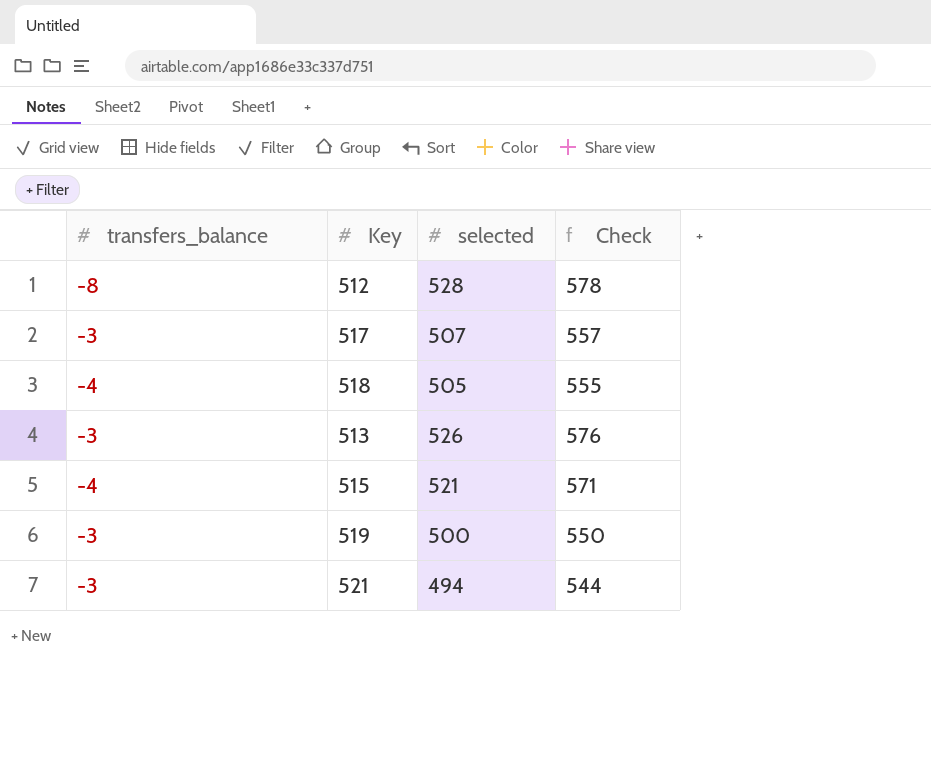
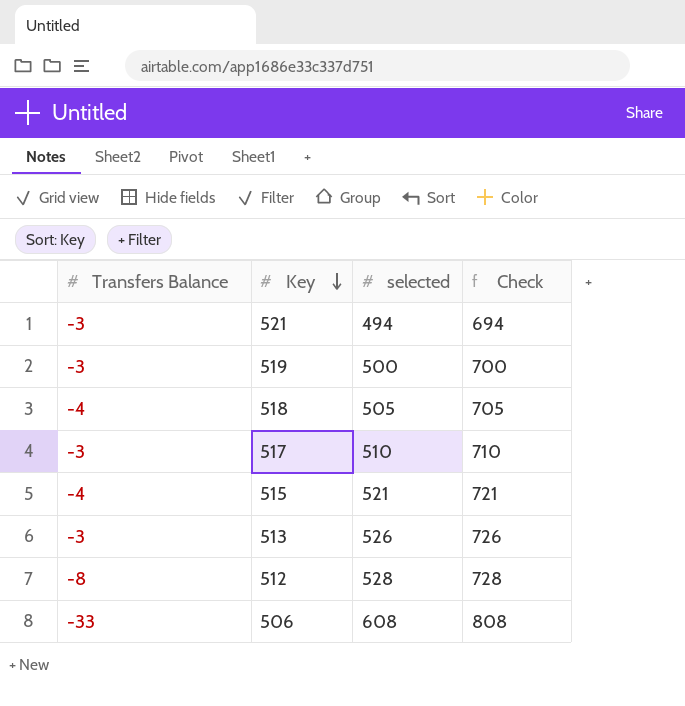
row order: none -> Key descending
column name: transfers_balance -> Transfers Balance
column Check | formula: [selected] + 50 -> [selected] + 200
517 | selected: 507 -> 510
row 506: none -> -33 | 608 | 808

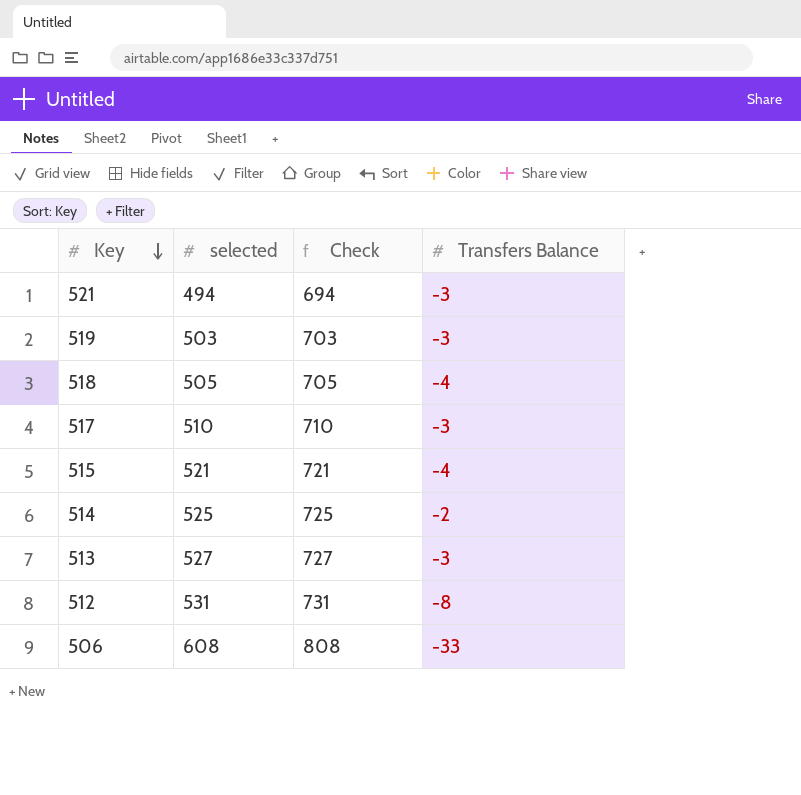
column Transfers Balance | position: 1 -> 4
519 | selected: 500 -> 503
519 | Check: 700 -> 703
row 514: none -> 525 | 725 | -2
513 | selected: 526 -> 527
513 | Check: 726 -> 727
512 | selected: 528 -> 531
512 | Check: 728 -> 731

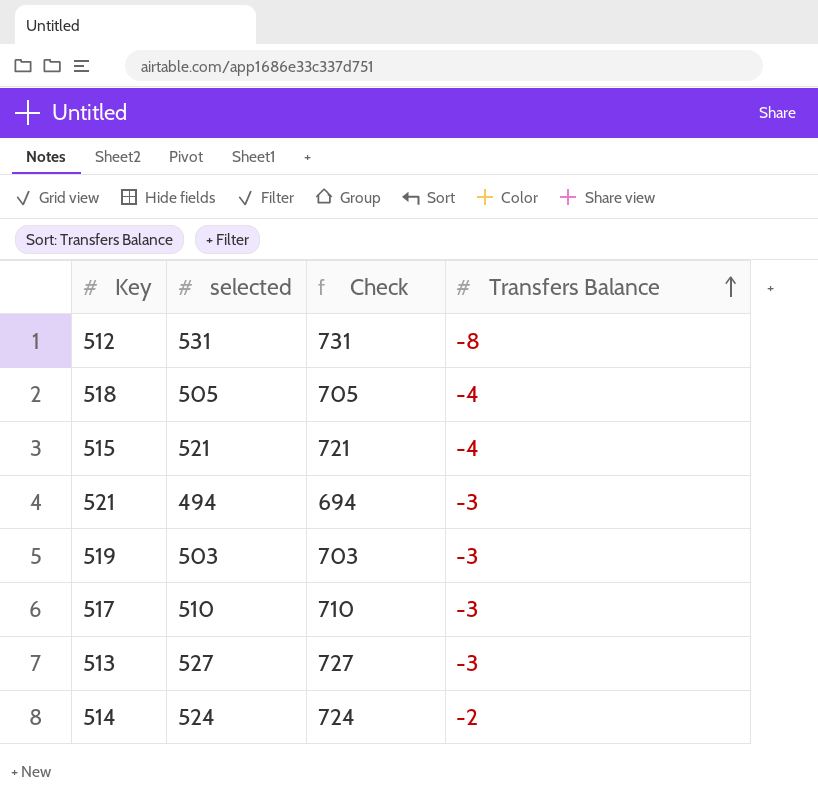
row order: Key descending -> Transfers Balance ascending
row 506: 608 | 808 | -33 -> none
514 | selected: 525 -> 524
514 | Check: 725 -> 724

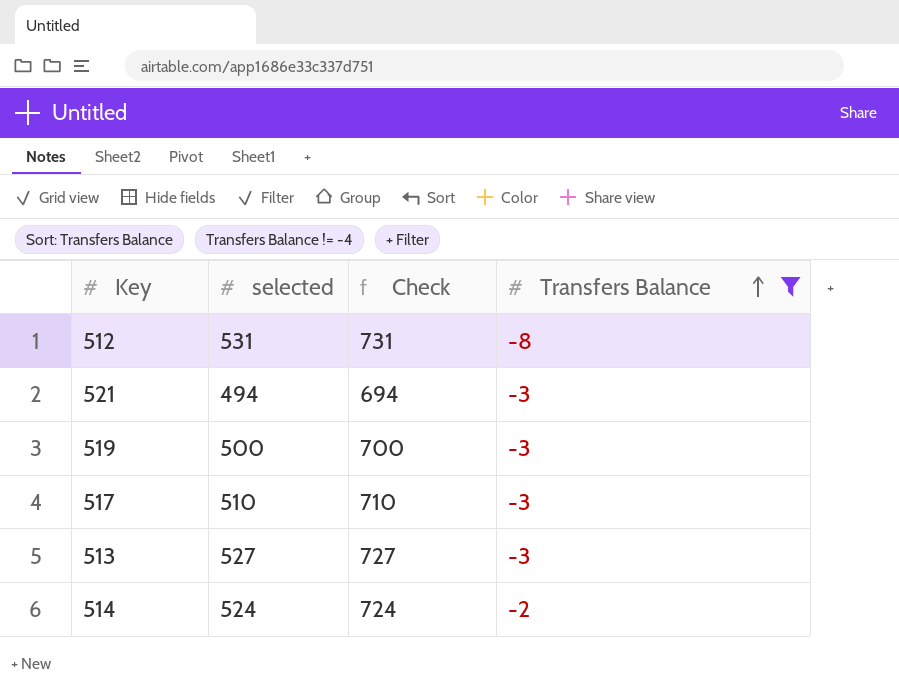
filter: none -> Transfers Balance != -4
519 | selected: 503 -> 500
519 | Check: 703 -> 700

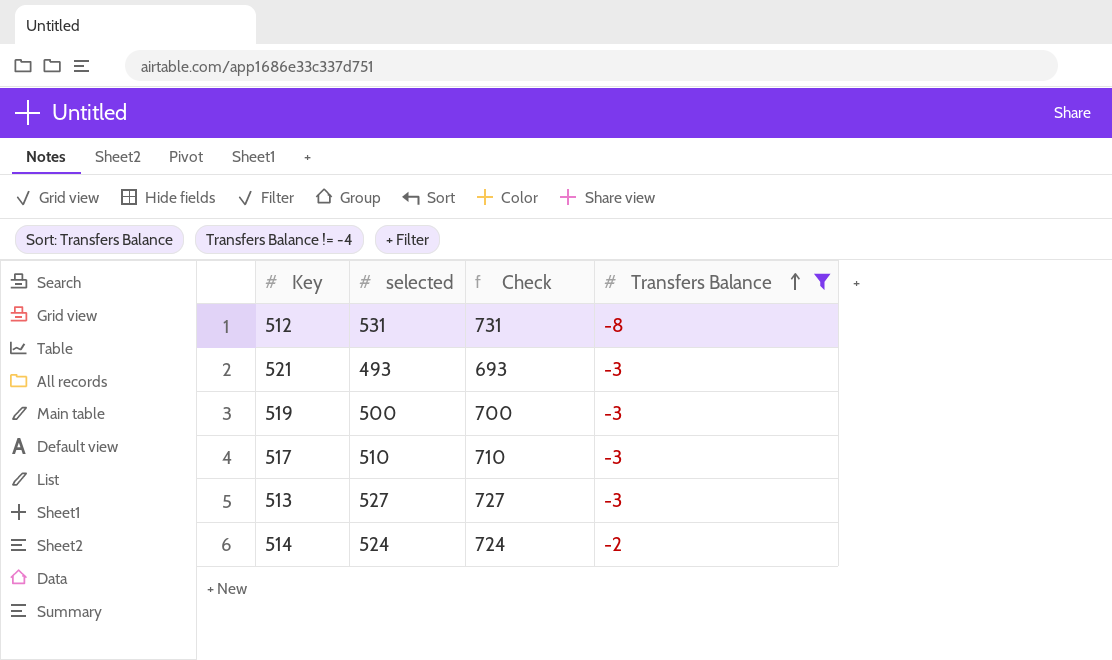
521 | selected: 494 -> 493
521 | Check: 694 -> 693

